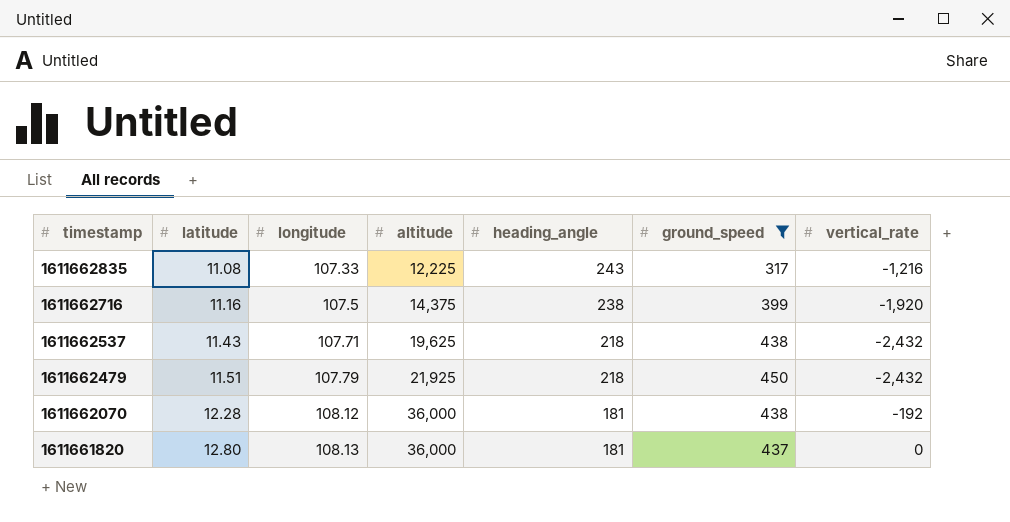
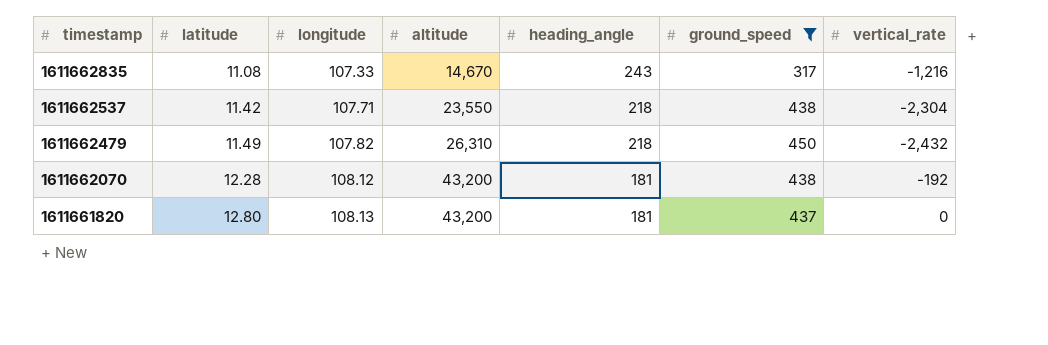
row 1611662716: 11.16 | 107.5 | 14,375 | 238 | 399 | -1,920 -> none
1611662835 | altitude: 12,225 -> 14,670
1611662537 | latitude: 11.43 -> 11.42
1611662537 | altitude: 19,625 -> 23,550
1611662537 | vertical_rate: -2,432 -> -2,304
1611662479 | latitude: 11.51 -> 11.49
1611662479 | longitude: 107.79 -> 107.82
1611662479 | altitude: 21,925 -> 26,310
1611662070 | altitude: 36,000 -> 43,200
1611661820 | altitude: 36,000 -> 43,200

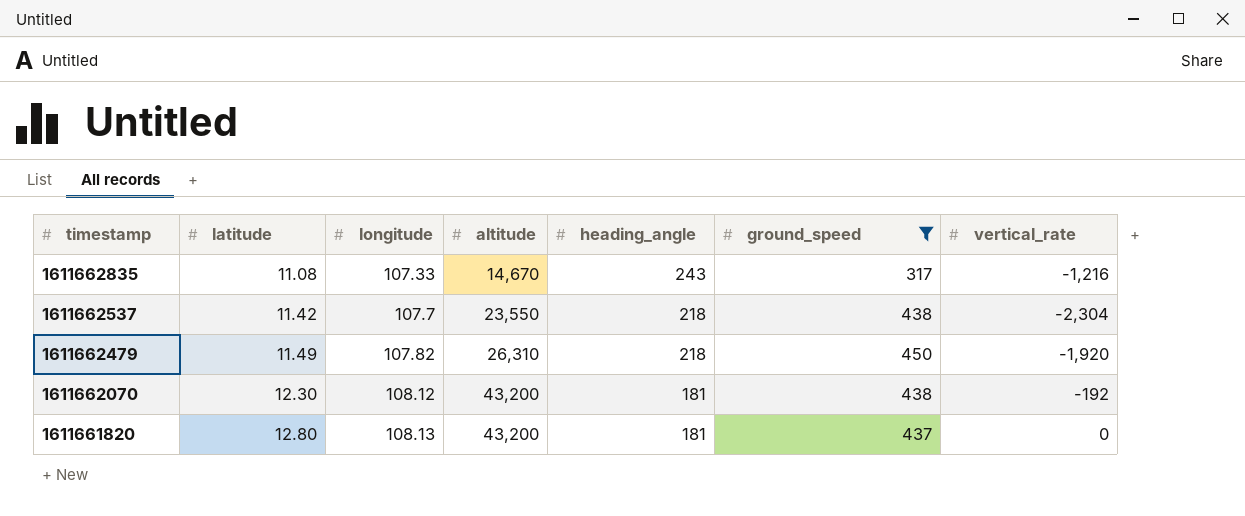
1611662537 | longitude: 107.71 -> 107.7
1611662479 | vertical_rate: -2,432 -> -1,920
1611662070 | latitude: 12.28 -> 12.30

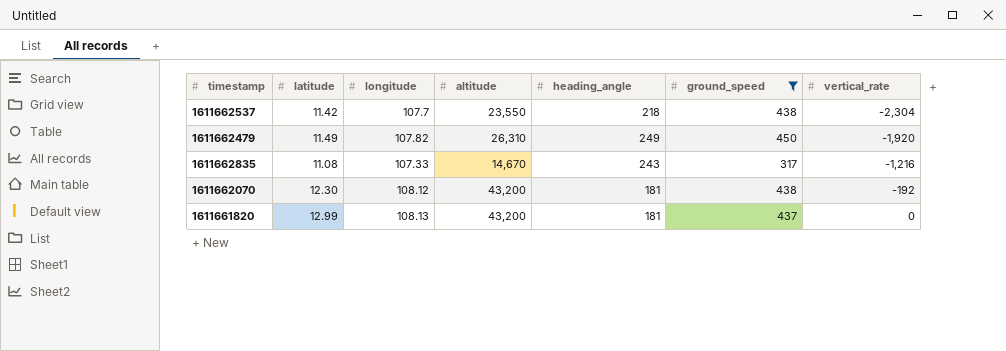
row order: timestamp descending -> vertical_rate ascending
1611662479 | heading_angle: 218 -> 249
1611661820 | latitude: 12.80 -> 12.99

